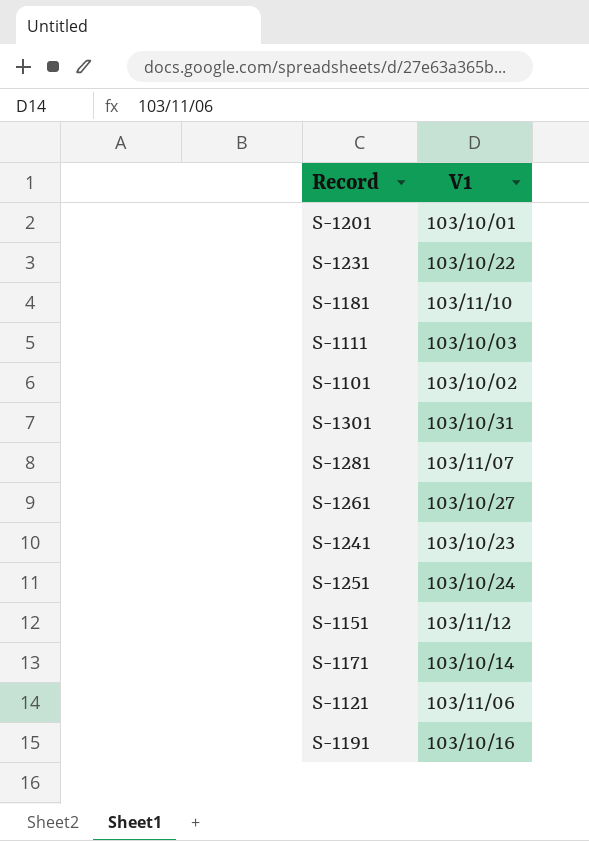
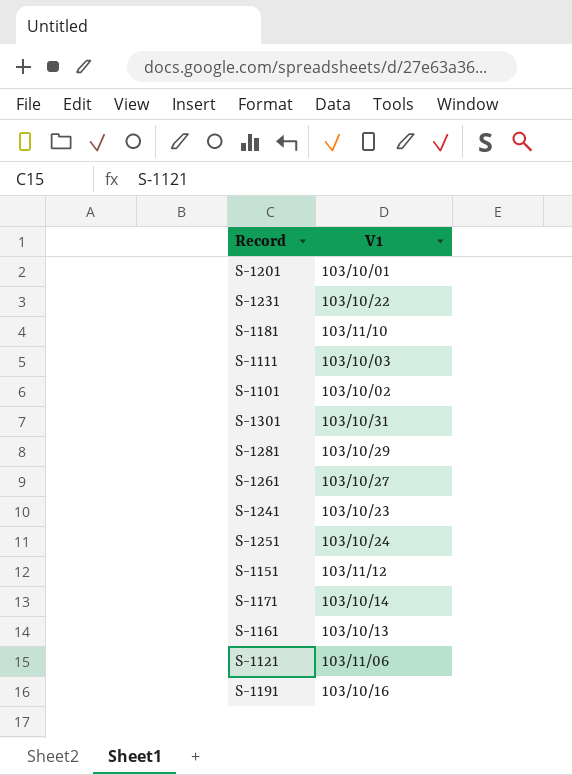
S-1281 | V1: 103/11/07 -> 103/10/29
row S-1161: none -> 103/10/13

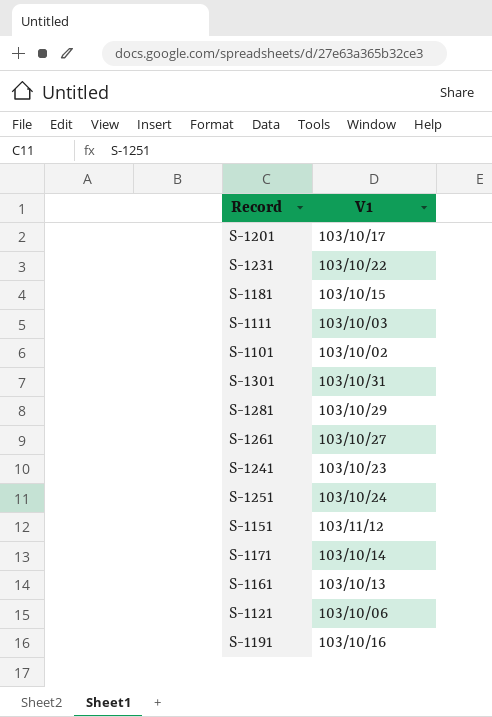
S-1201 | V1: 103/10/01 -> 103/10/17
S-1181 | V1: 103/11/10 -> 103/10/15
S-1121 | V1: 103/11/06 -> 103/10/06

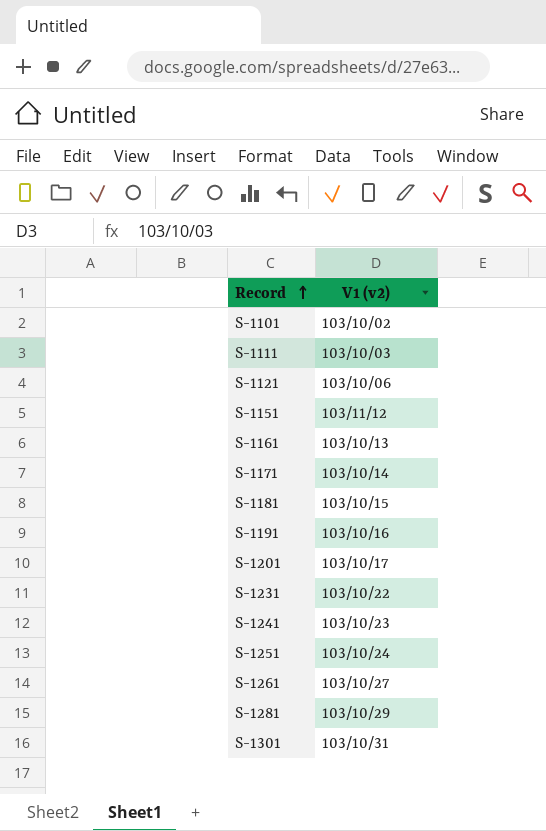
row order: none -> Record ascending
column name: V1 -> V1 (v2)

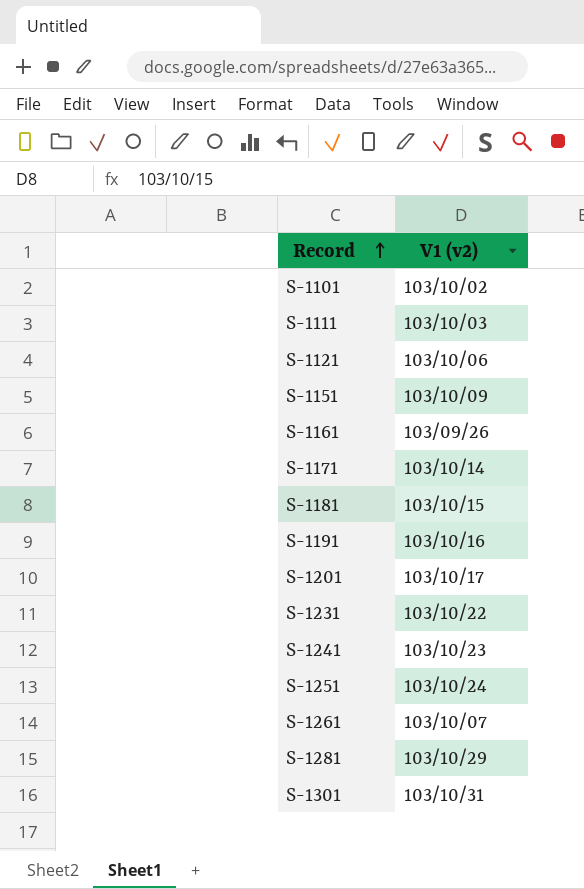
S-1151 | V1 (v2): 103/11/12 -> 103/10/09
S-1161 | V1 (v2): 103/10/13 -> 103/09/26
S-1261 | V1 (v2): 103/10/27 -> 103/10/07

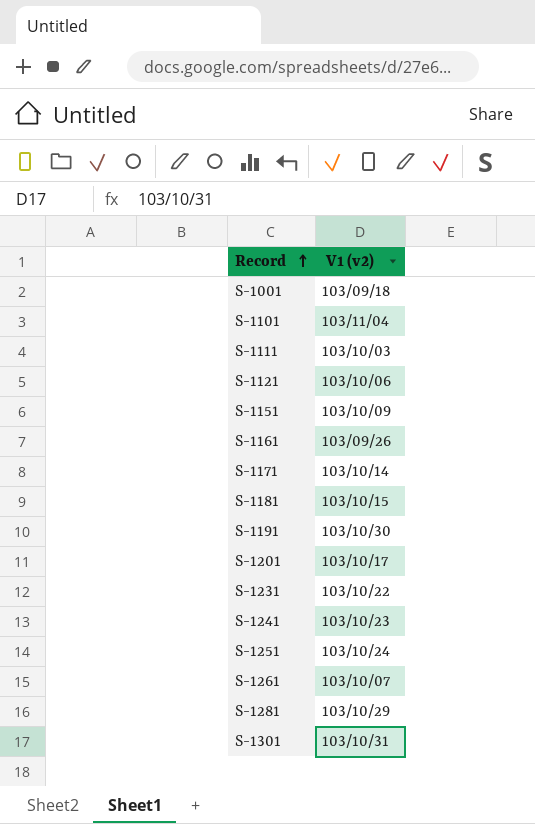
row S-1001: none -> 103/09/18
S-1101 | V1 (v2): 103/10/02 -> 103/11/04
S-1191 | V1 (v2): 103/10/16 -> 103/10/30

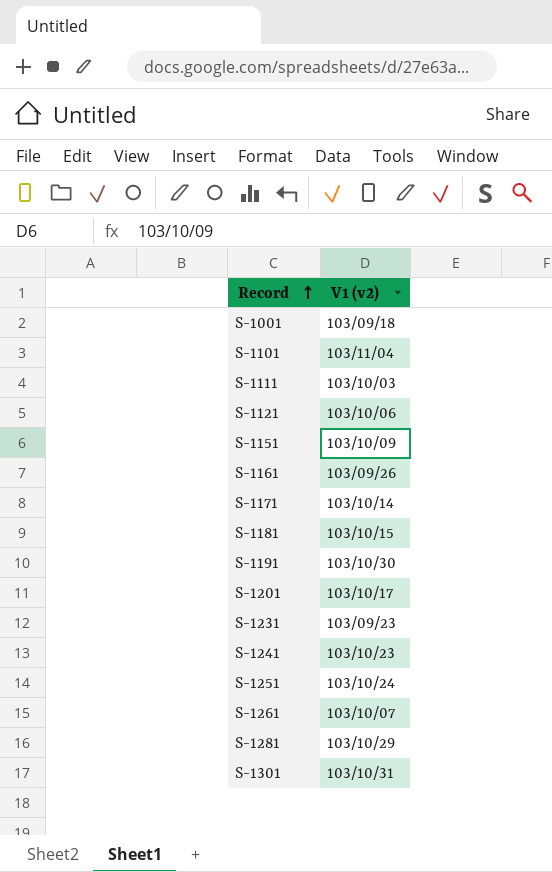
S-1231 | V1 (v2): 103/10/22 -> 103/09/23

